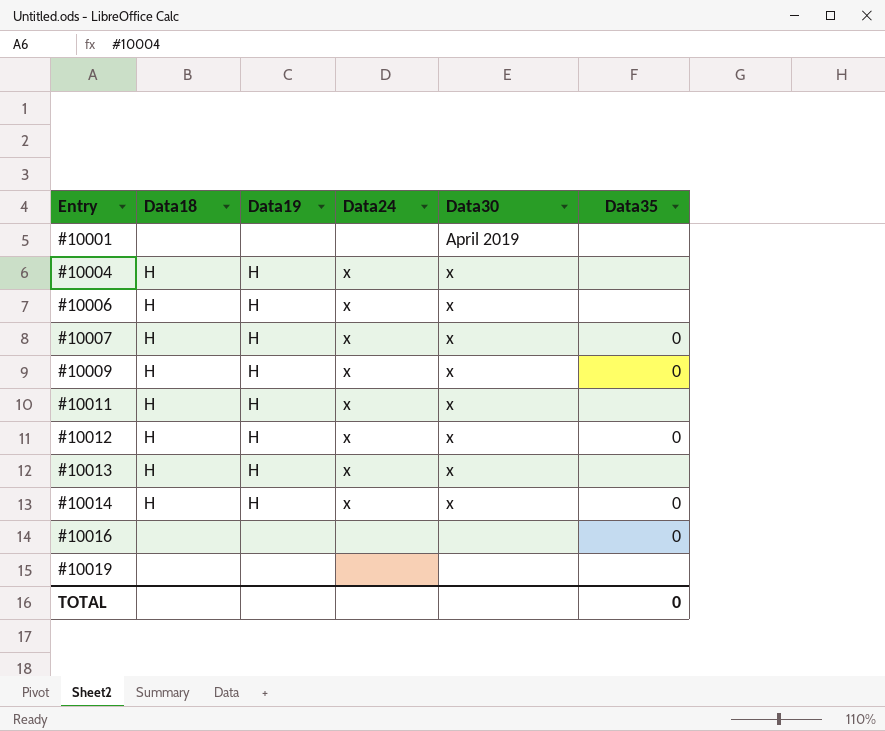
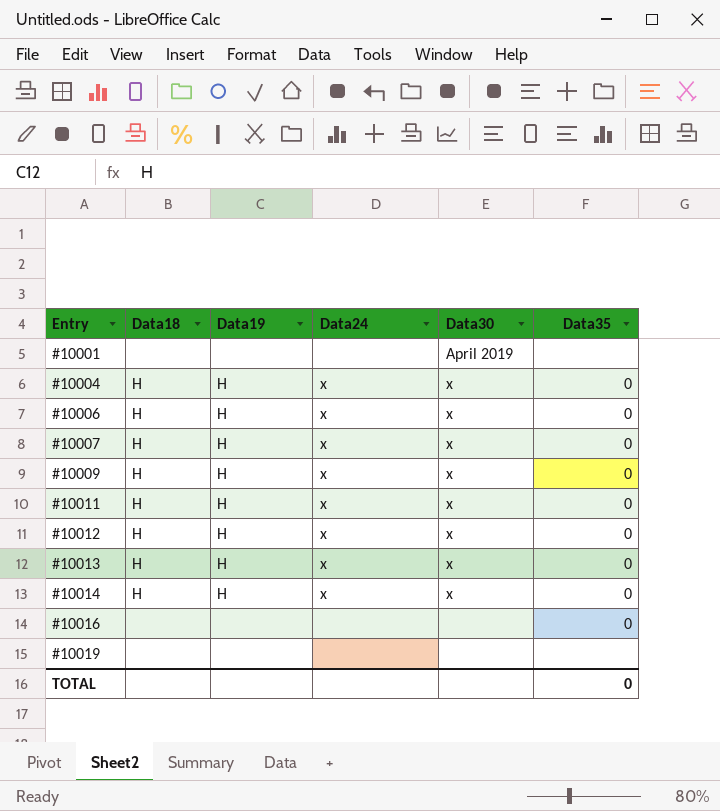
#10004 | Data35: none -> 0
#10006 | Data35: none -> 0
#10011 | Data35: none -> 0
#10013 | Data35: none -> 0

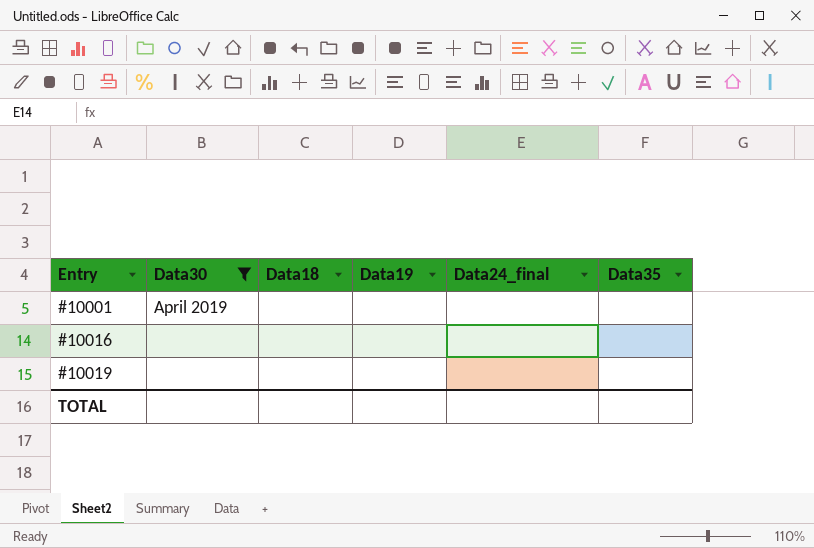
filter: none -> Data30 != x
column Data30 | position: 5 -> 2
column name: Data24 -> Data24_final
#10016 | Data35: 0 -> none
TOTAL | Data35: 0 -> none

